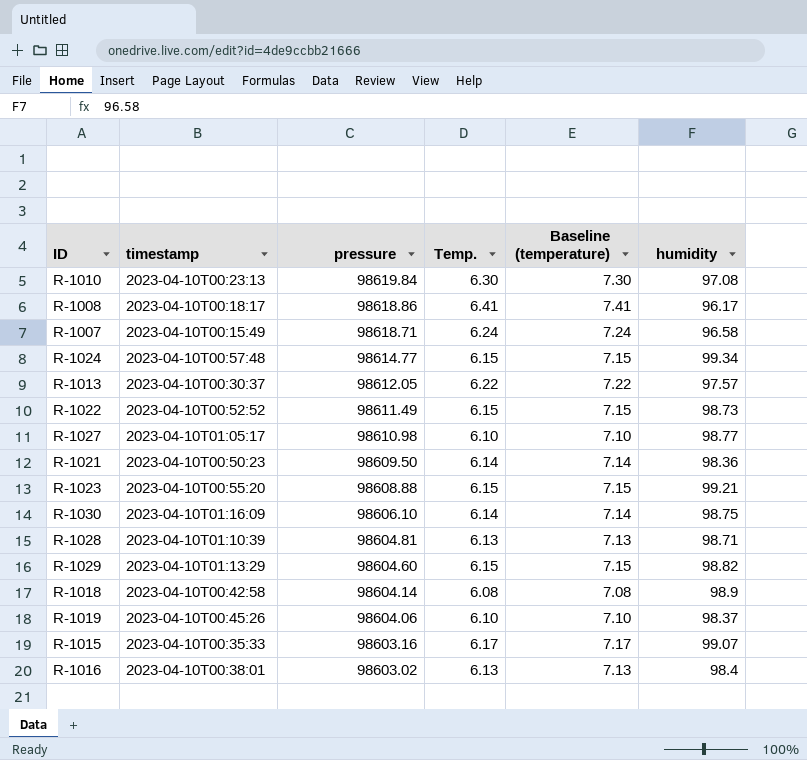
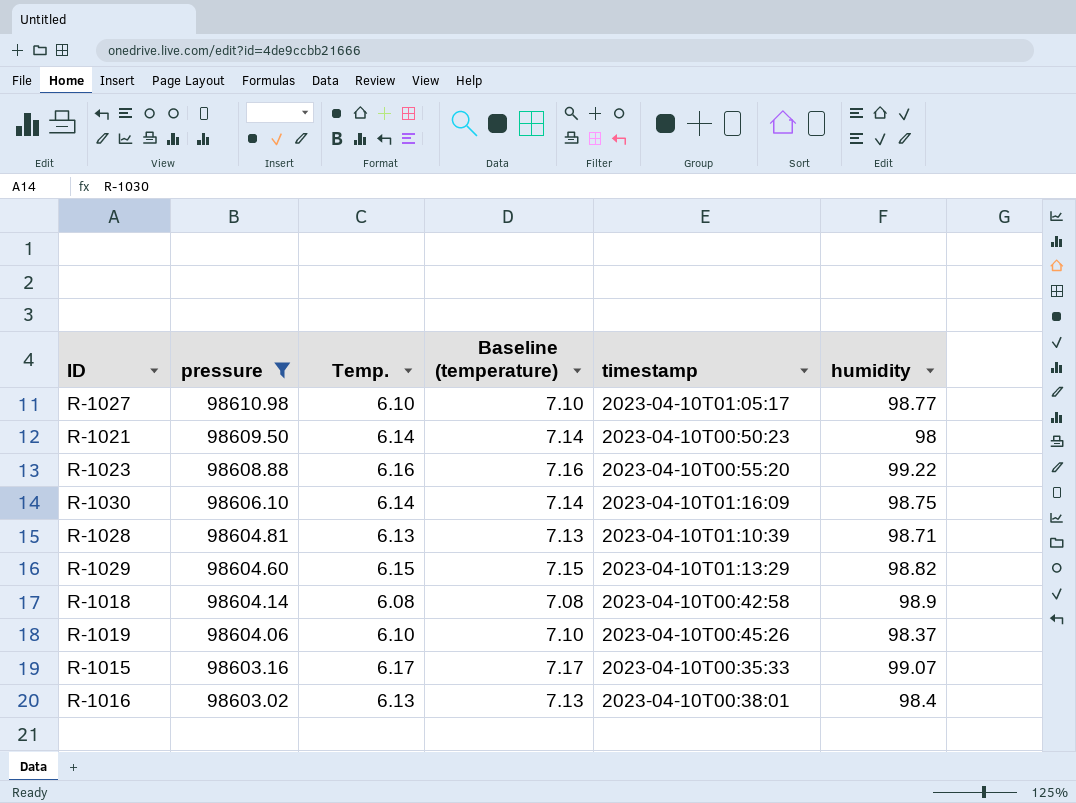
filter: none -> pressure <= 98610.98
column timestamp | position: 2 -> 5
R-1021 | humidity: 98.36 -> 98
R-1023 | Temp.: 6.15 -> 6.16
R-1023 | Baseline (temperature): 7.15 -> 7.16
R-1023 | humidity: 99.21 -> 99.22

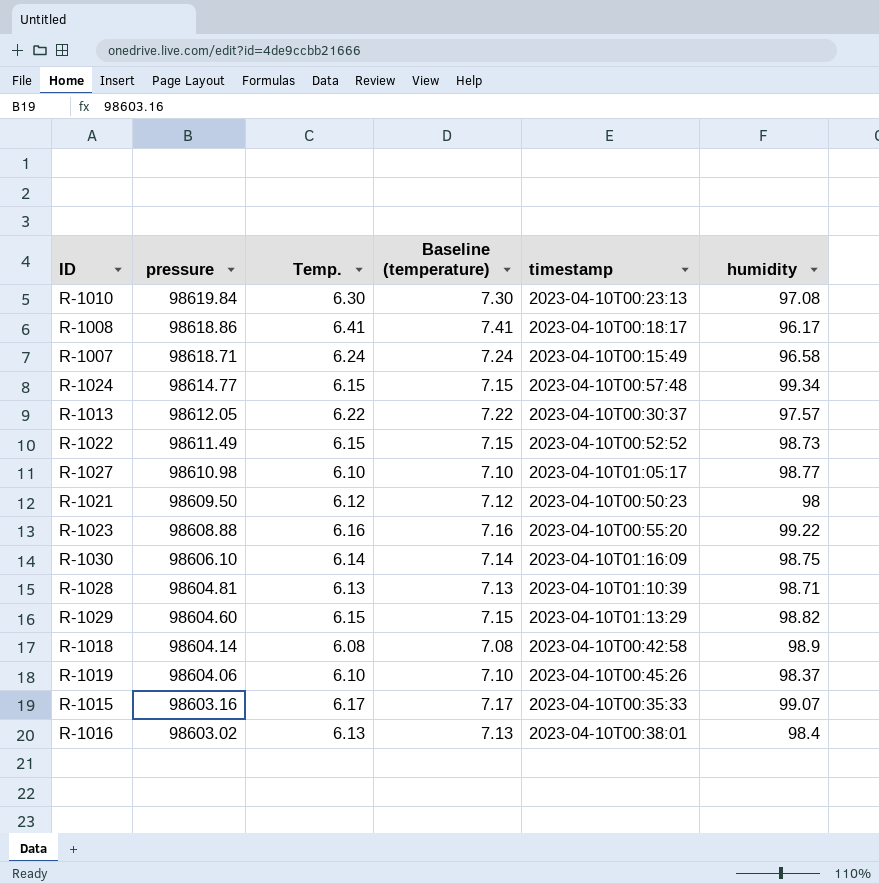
filter: pressure <= 98610.98 -> none
R-1021 | Temp.: 6.14 -> 6.12
R-1021 | Baseline (temperature): 7.14 -> 7.12

